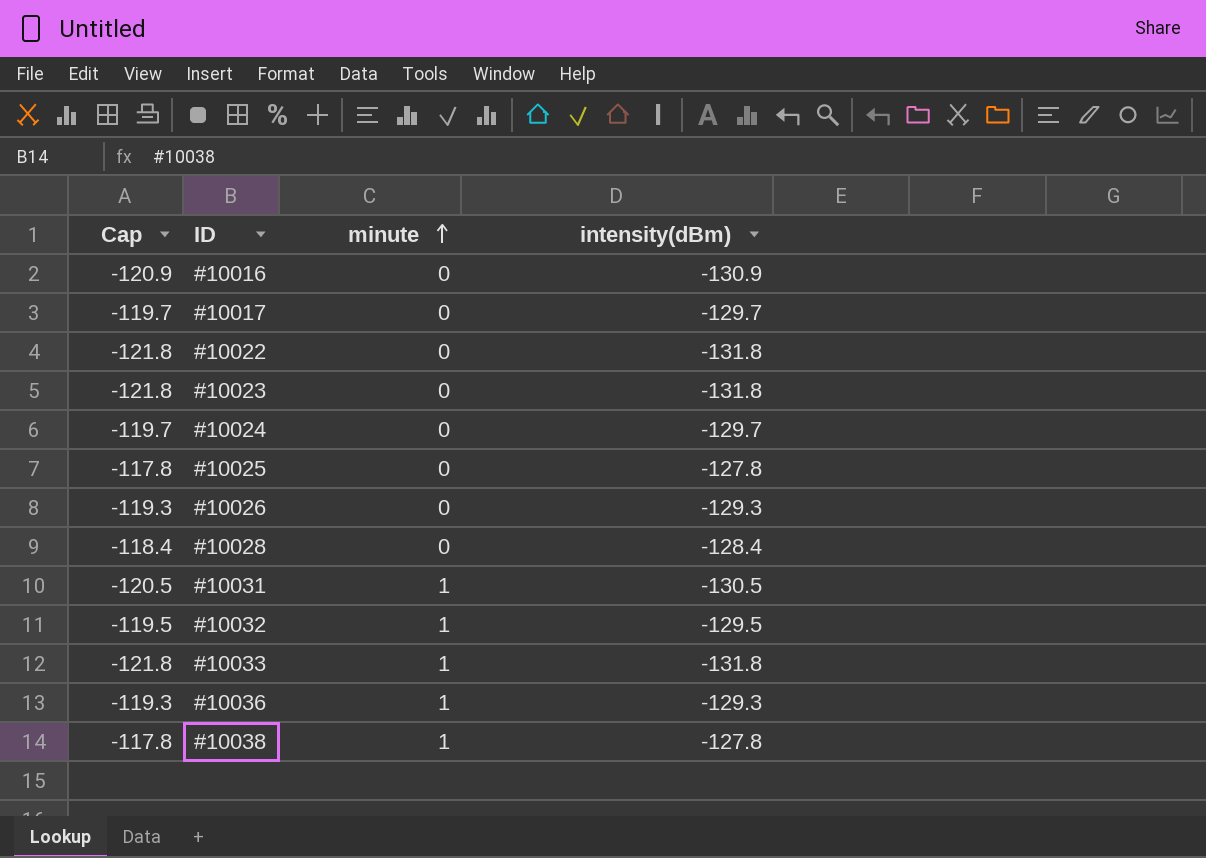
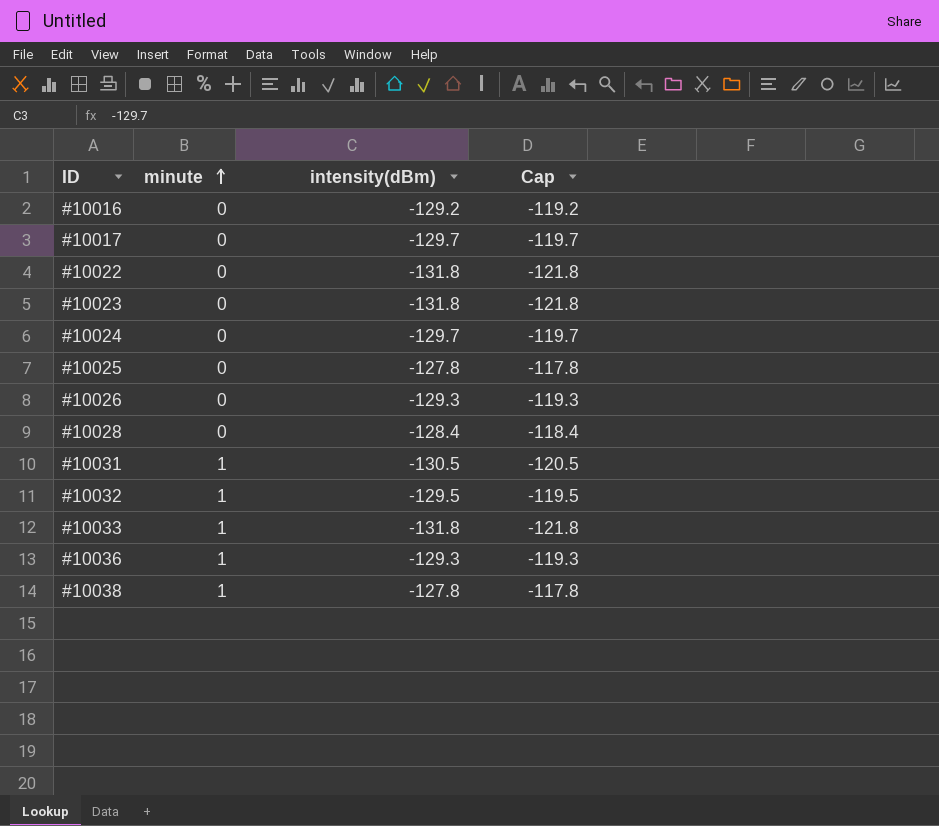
column Cap | position: 1 -> 4
#10016 | intensity(dBm): -130.9 -> -129.2
#10016 | Cap: -120.9 -> -119.2

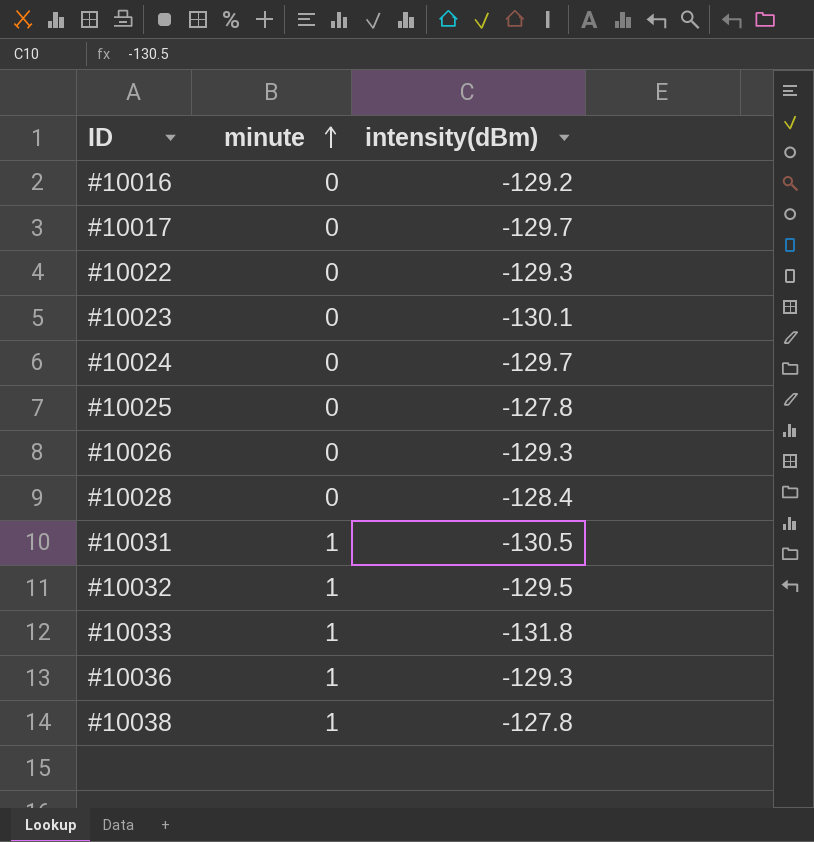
column Cap | formula: [intensity(dBm)] + 10 -> none
#10022 | intensity(dBm): -131.8 -> -129.3
#10023 | intensity(dBm): -131.8 -> -130.1

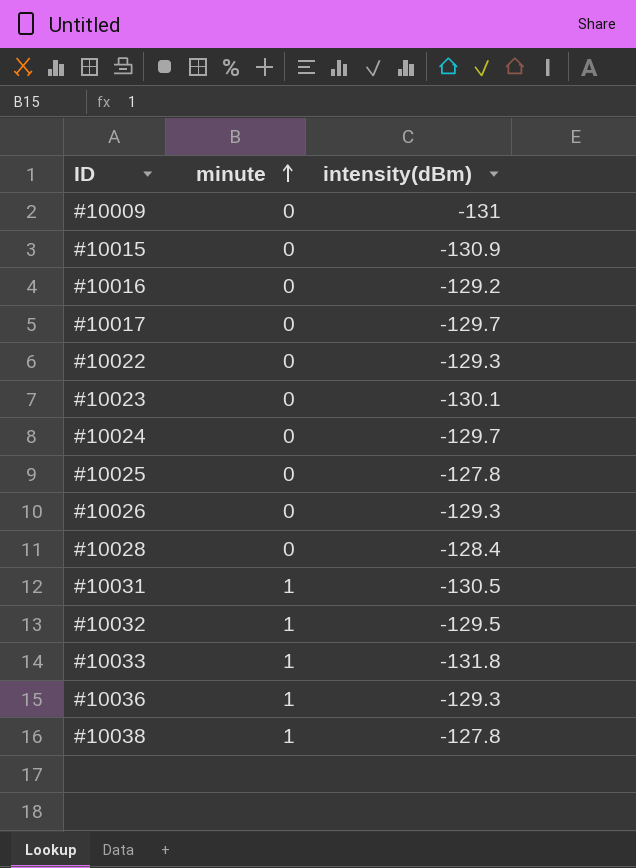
row #10009: none -> 0 | -131
row #10015: none -> 0 | -130.9

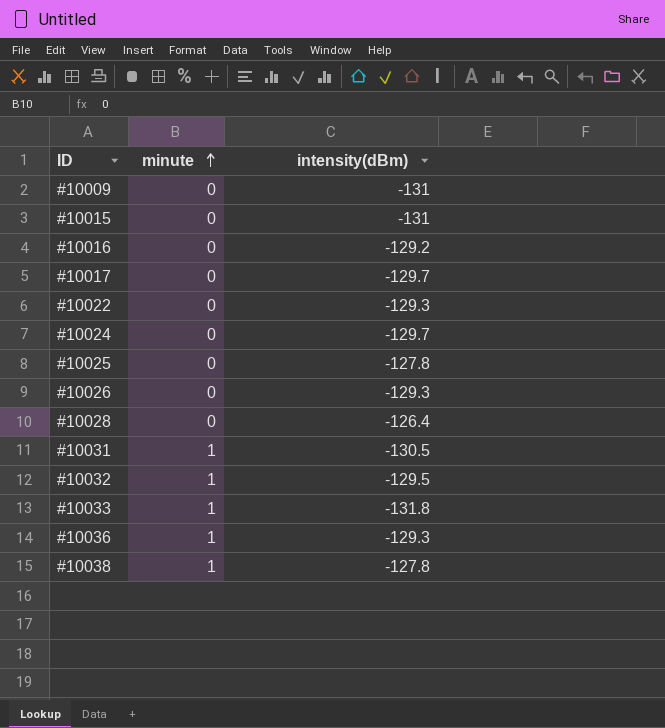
row #10023: 0 | -130.1 -> none
#10015 | intensity(dBm): -130.9 -> -131
#10028 | intensity(dBm): -128.4 -> -126.4

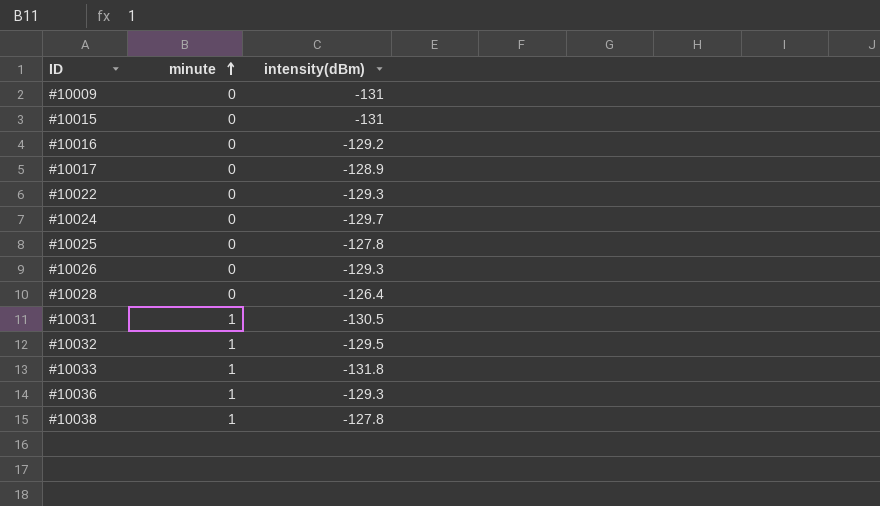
#10017 | intensity(dBm): -129.7 -> -128.9

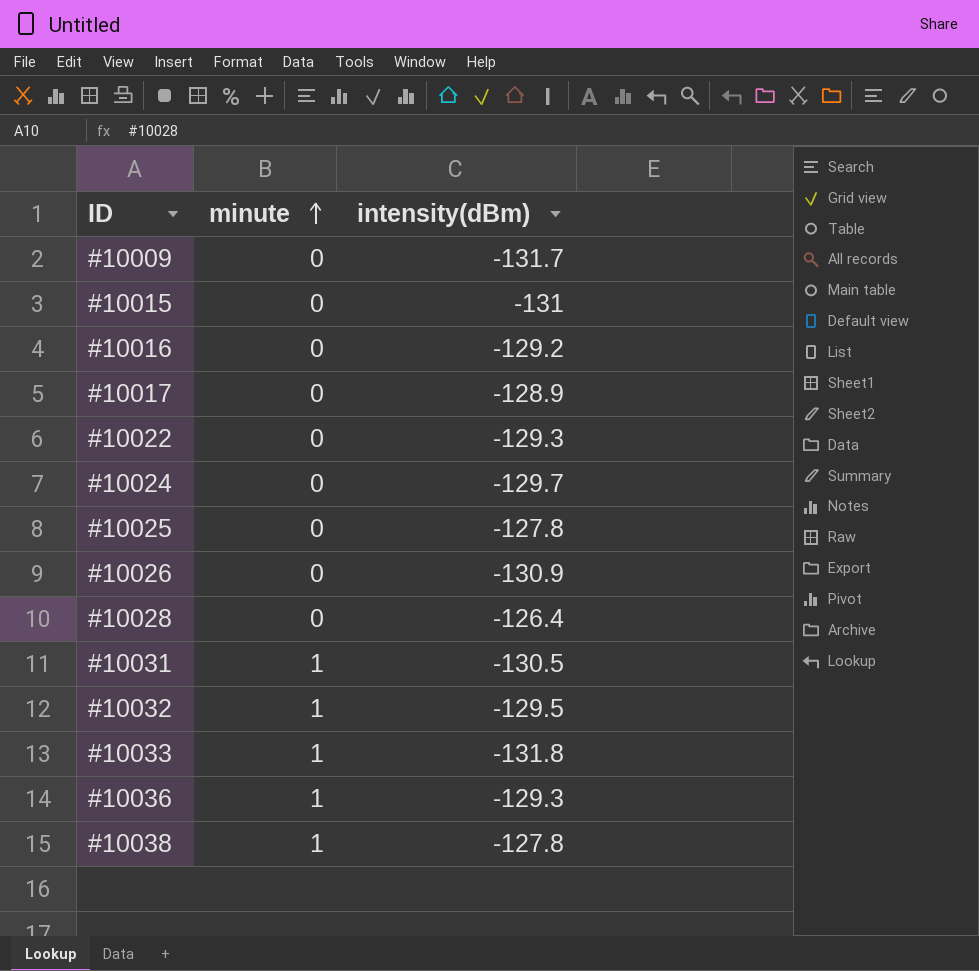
#10009 | intensity(dBm): -131 -> -131.7
#10026 | intensity(dBm): -129.3 -> -130.9

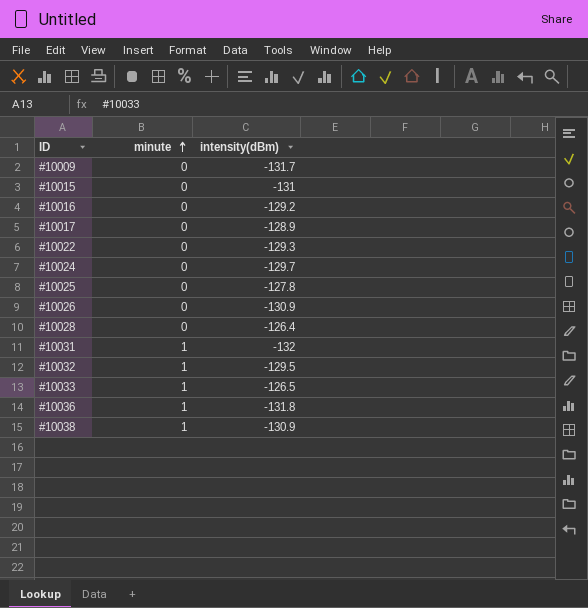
#10031 | intensity(dBm): -130.5 -> -132
#10033 | intensity(dBm): -131.8 -> -126.5
#10036 | intensity(dBm): -129.3 -> -131.8
#10038 | intensity(dBm): -127.8 -> -130.9

